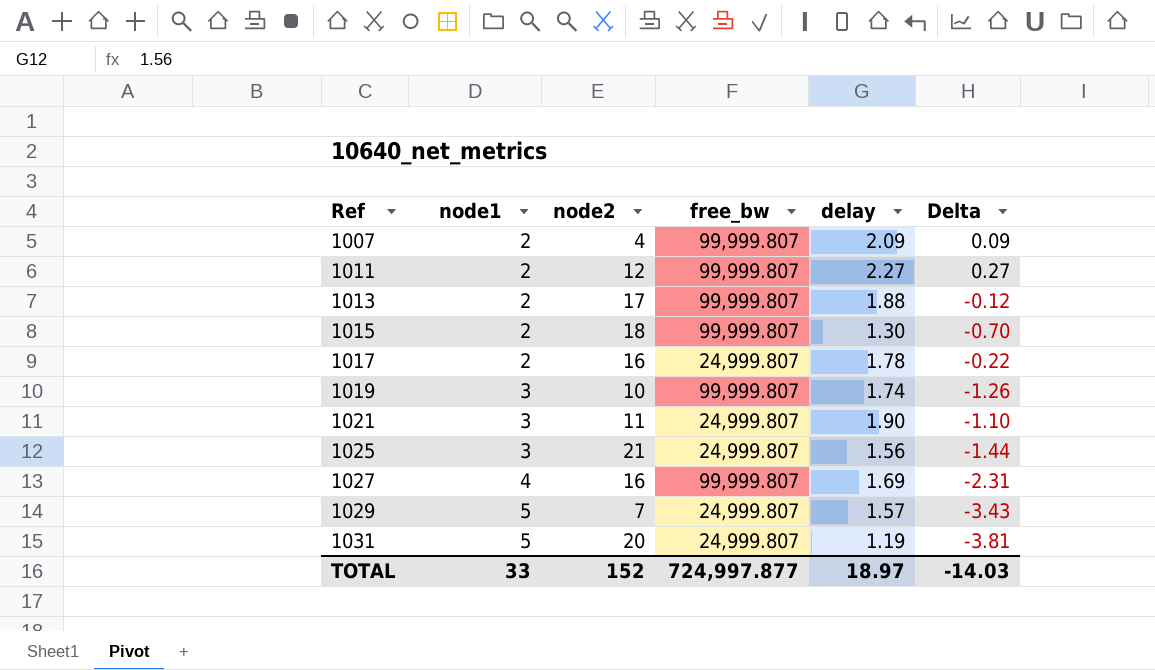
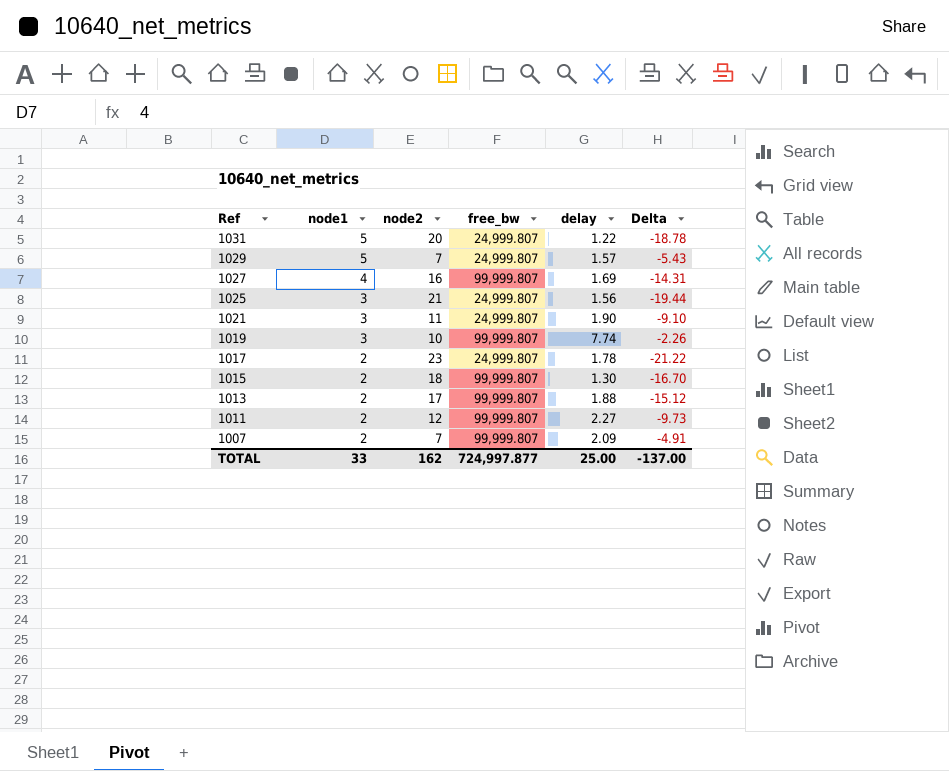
row order: Ref ascending -> Ref descending
column Delta | formula: [delay] - [node1] -> [delay] - [node2]
1031 | delay: 1.19 -> 1.22
1019 | delay: 1.74 -> 7.74
1017 | node2: 16 -> 23
1007 | node2: 4 -> 7
TOTAL | node2: 152 -> 162
TOTAL | delay: 18.97 -> 25.00
TOTAL | Delta: -14.03 -> -137.00

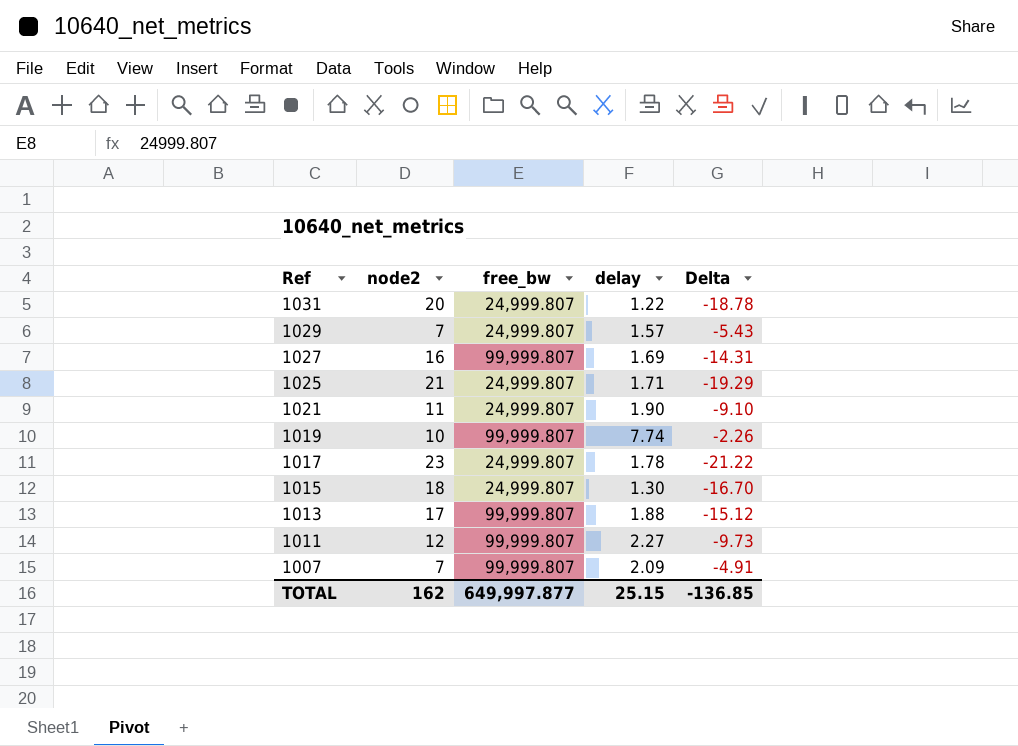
column node1 | position: 2 -> none
1025 | delay: 1.56 -> 1.71
1025 | Delta: -19.44 -> -19.29
1015 | free_bw: 99,999.807 -> 24,999.807
TOTAL | free_bw: 724,997.877 -> 649,997.877
TOTAL | delay: 25.00 -> 25.15
TOTAL | Delta: -137.00 -> -136.85

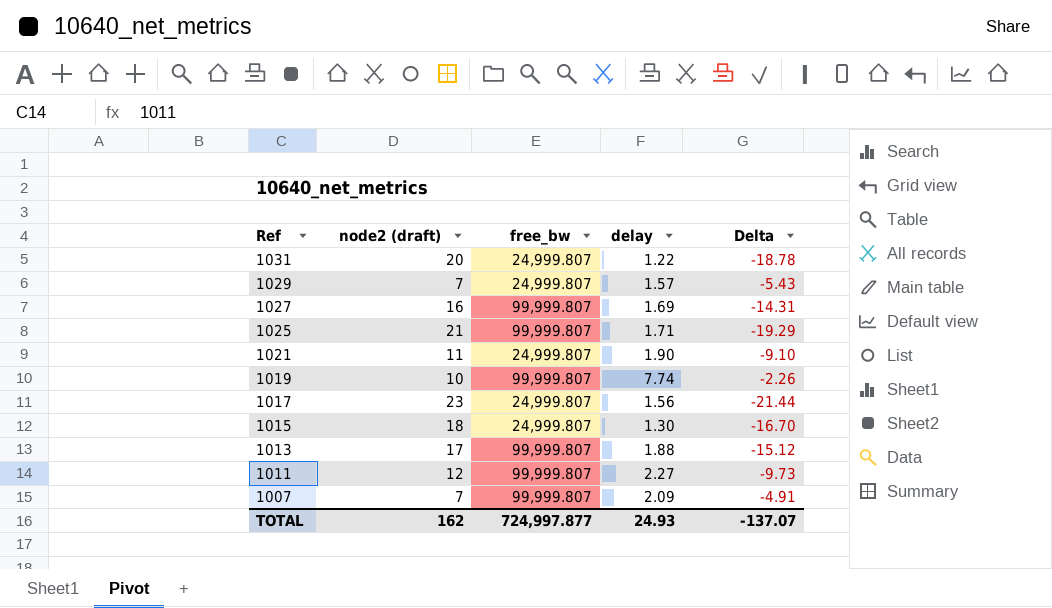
column name: node2 -> node2 (draft)
1025 | free_bw: 24,999.807 -> 99,999.807
1017 | delay: 1.78 -> 1.56
1017 | Delta: -21.22 -> -21.44
TOTAL | free_bw: 649,997.877 -> 724,997.877
TOTAL | delay: 25.15 -> 24.93
TOTAL | Delta: -136.85 -> -137.07

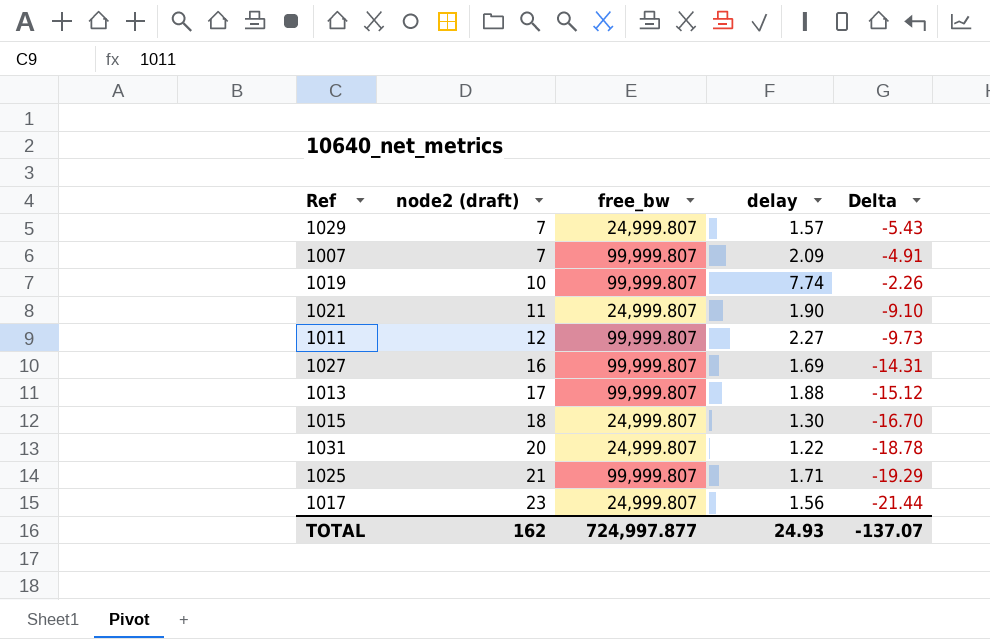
row order: Ref descending -> node2 (draft) ascending

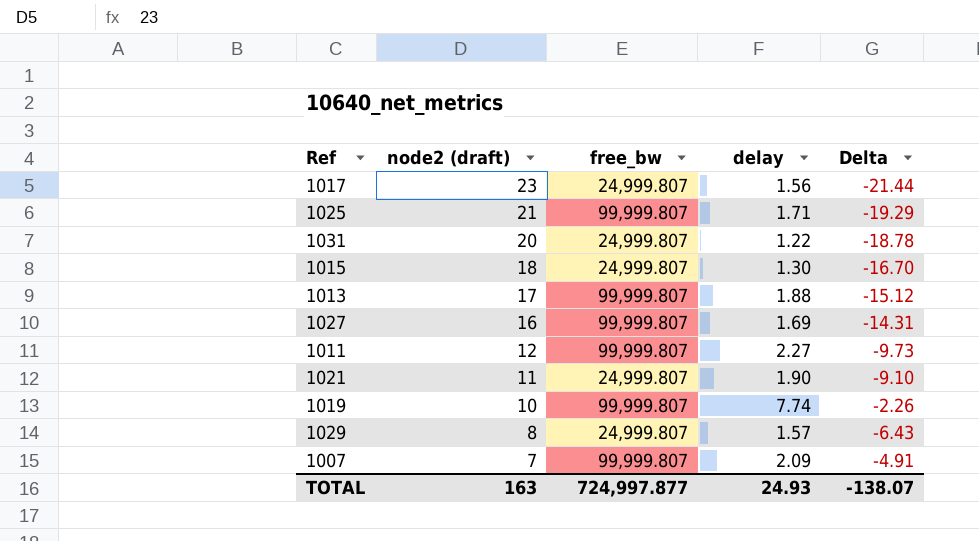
row order: node2 (draft) ascending -> node2 (draft) descending
1029 | node2 (draft): 7 -> 8
1029 | Delta: -5.43 -> -6.43
TOTAL | node2 (draft): 162 -> 163
TOTAL | Delta: -137.07 -> -138.07

